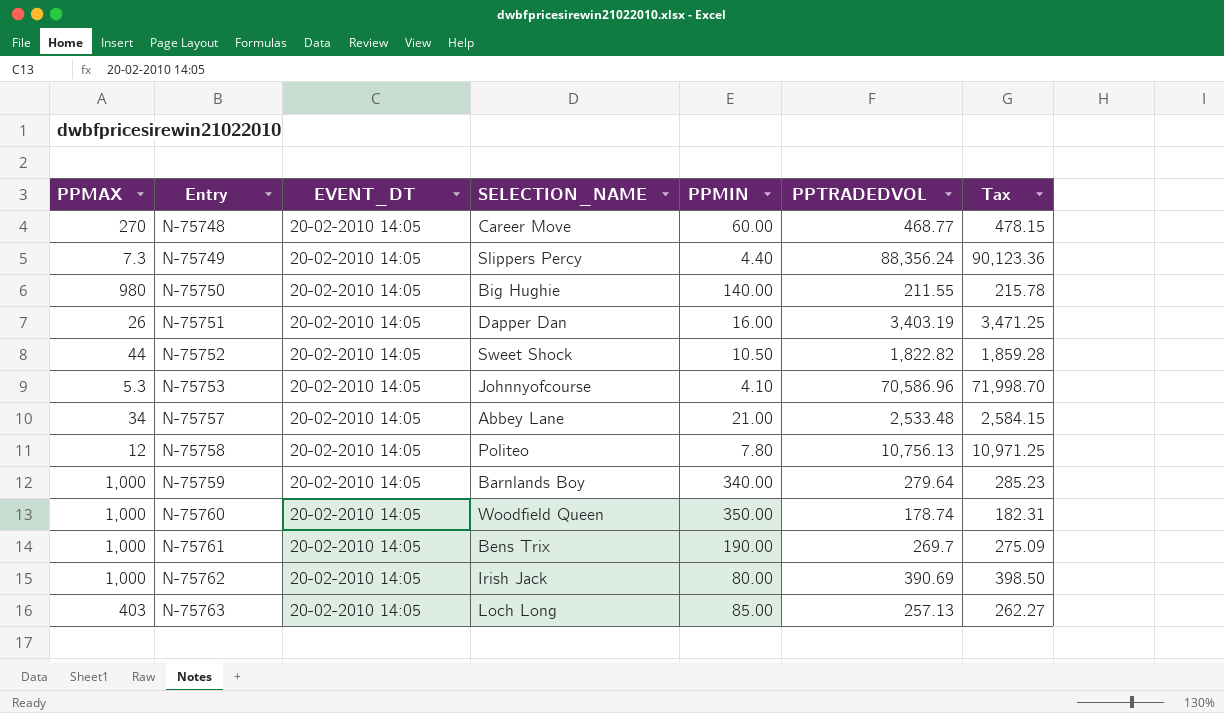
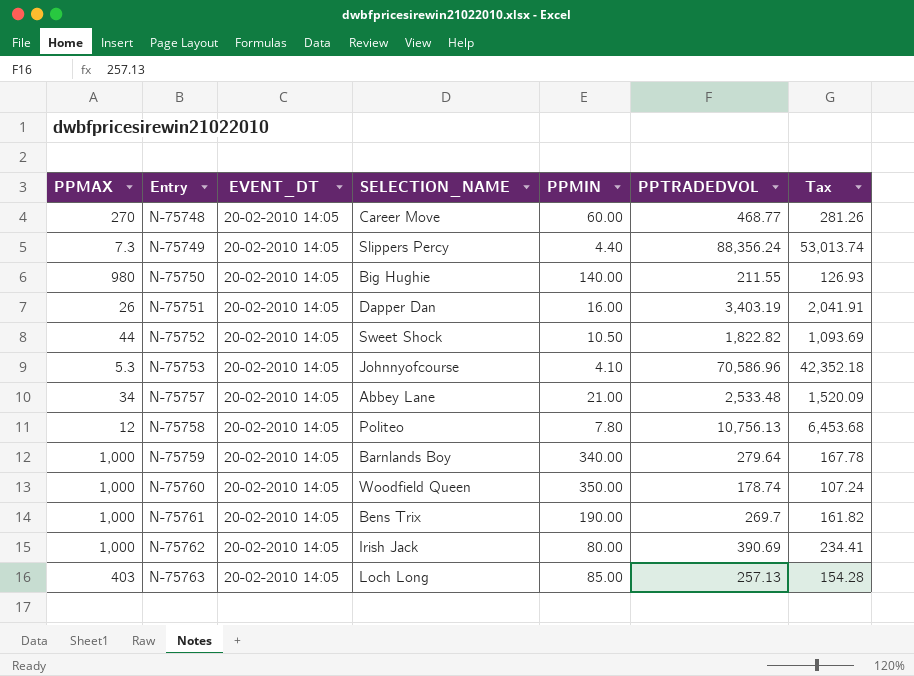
column Tax | formula: [PPTRADEDVOL] * 1.02 -> [PPTRADEDVOL] * 0.6

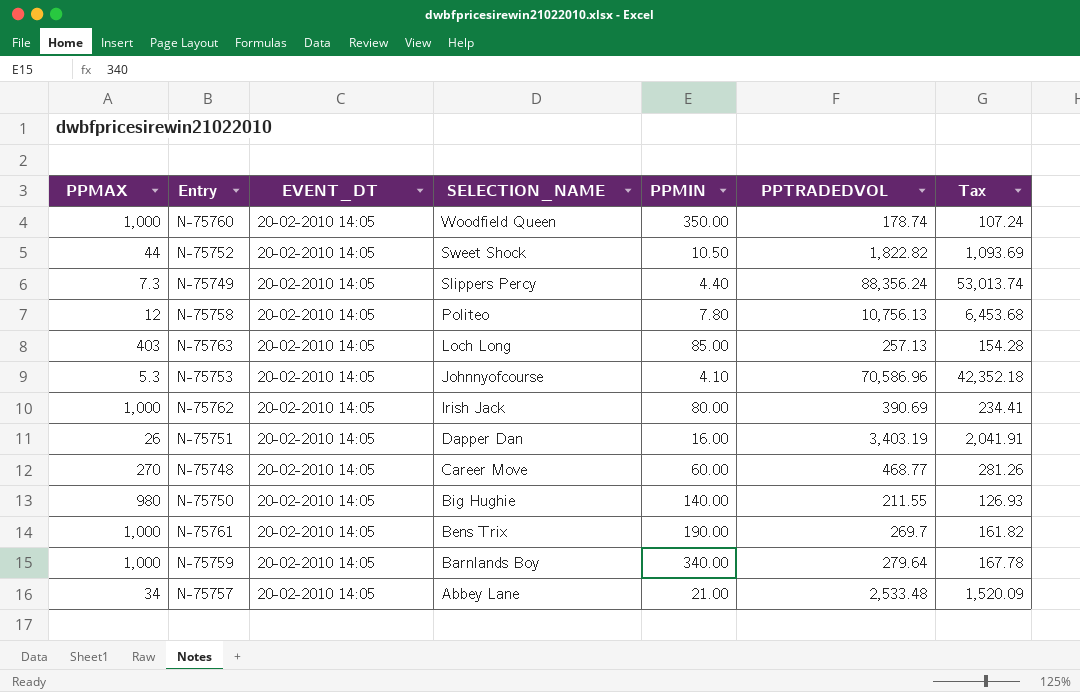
row order: Entry ascending -> SELECTION_NAME descending

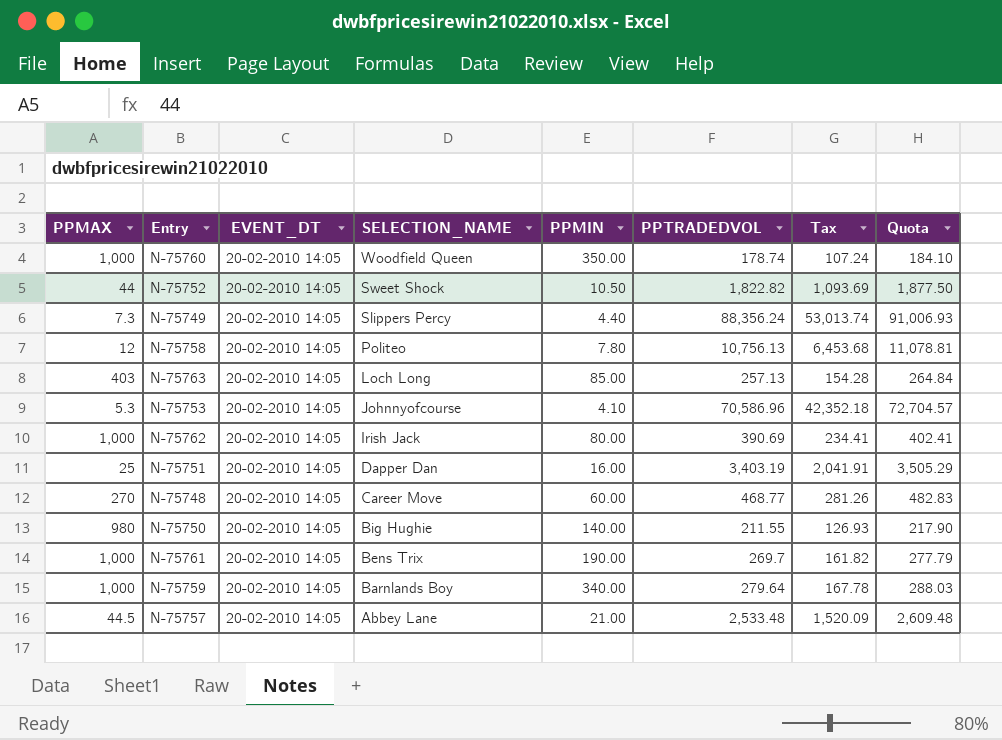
column Quota | formula: none -> [PPTRADEDVOL] * 1.03
N-75751 | PPMAX: 26 -> 25
N-75757 | PPMAX: 34 -> 44.5

